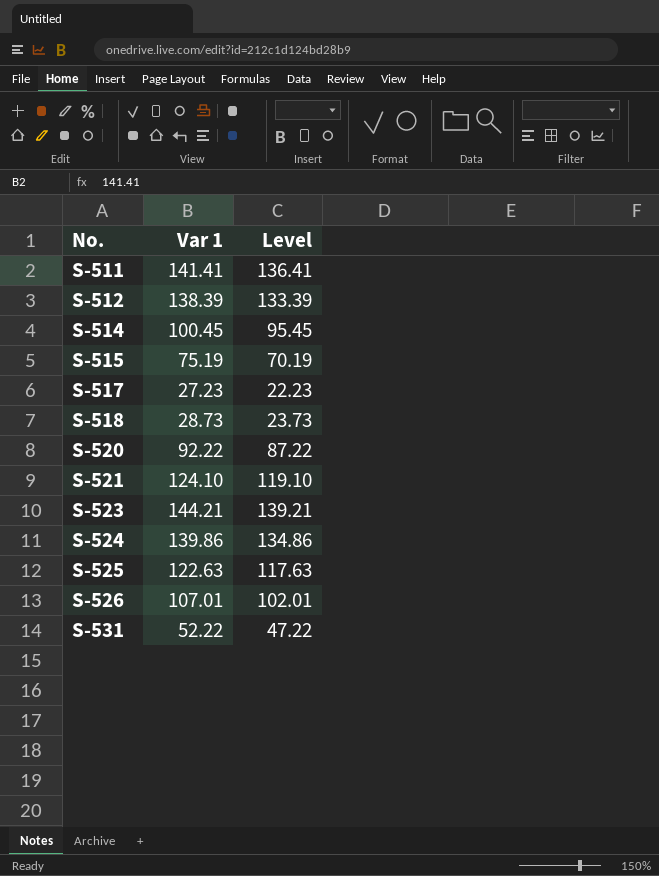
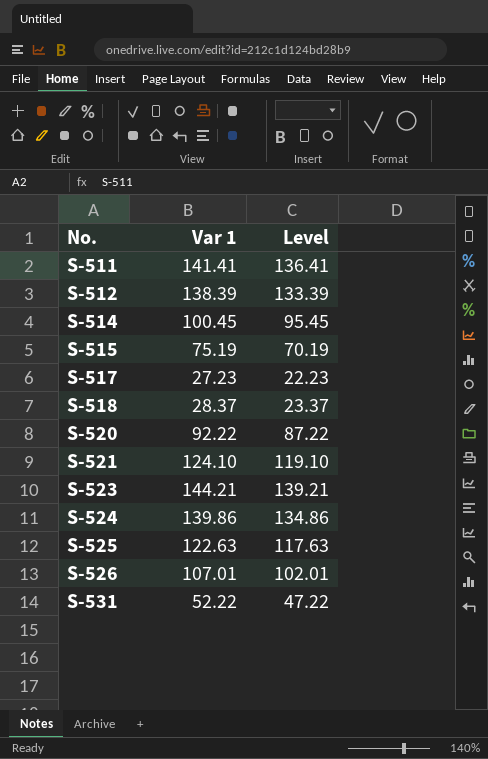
S-518 | Var 1: 28.73 -> 28.37
S-518 | Level: 23.73 -> 23.37

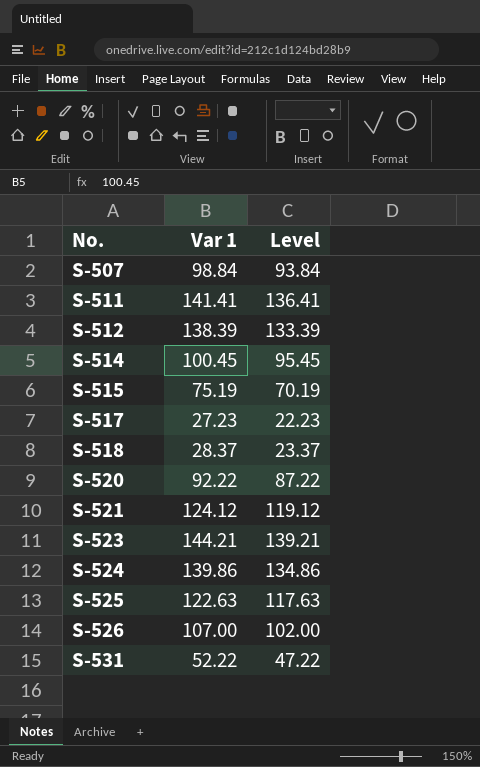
row S-507: none -> 98.84 | 93.84
S-521 | Var 1: 124.10 -> 124.12
S-521 | Level: 119.10 -> 119.12
S-526 | Var 1: 107.01 -> 107.00
S-526 | Level: 102.01 -> 102.00

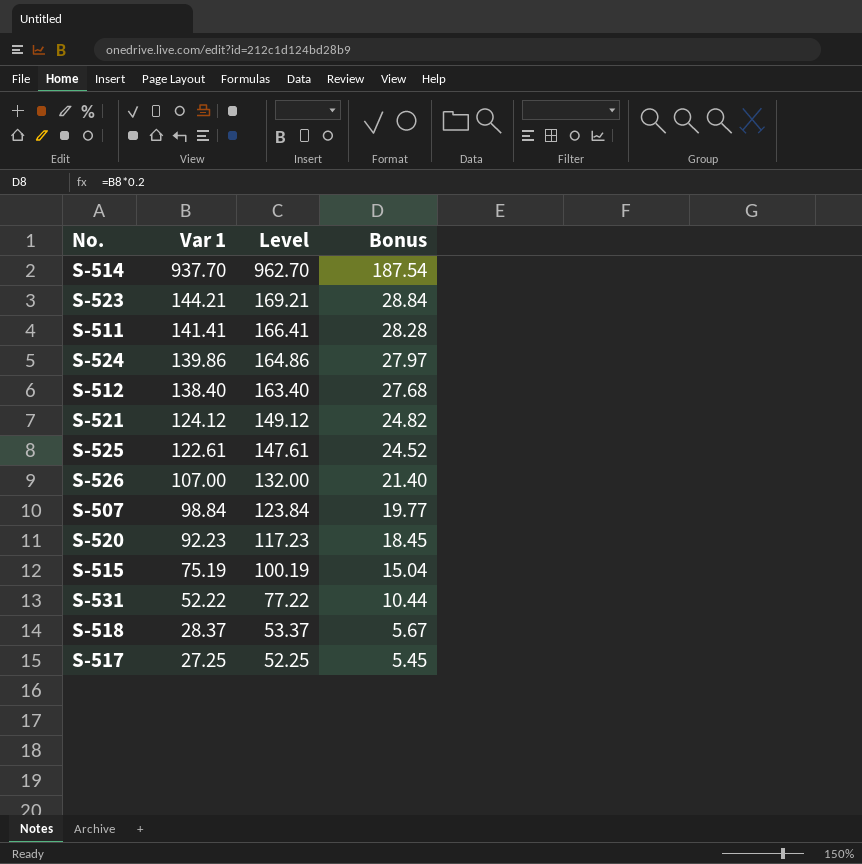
row order: No. ascending -> Var 1 descending
column Level | formula: [Var 1] - 5 -> [Var 1] + 25
column Bonus | formula: none -> [Var 1] * 0.2
S-514 | Var 1: 100.45 -> 937.70
S-512 | Var 1: 138.39 -> 138.40
S-525 | Var 1: 122.63 -> 122.61
S-520 | Var 1: 92.22 -> 92.23
S-517 | Var 1: 27.23 -> 27.25

